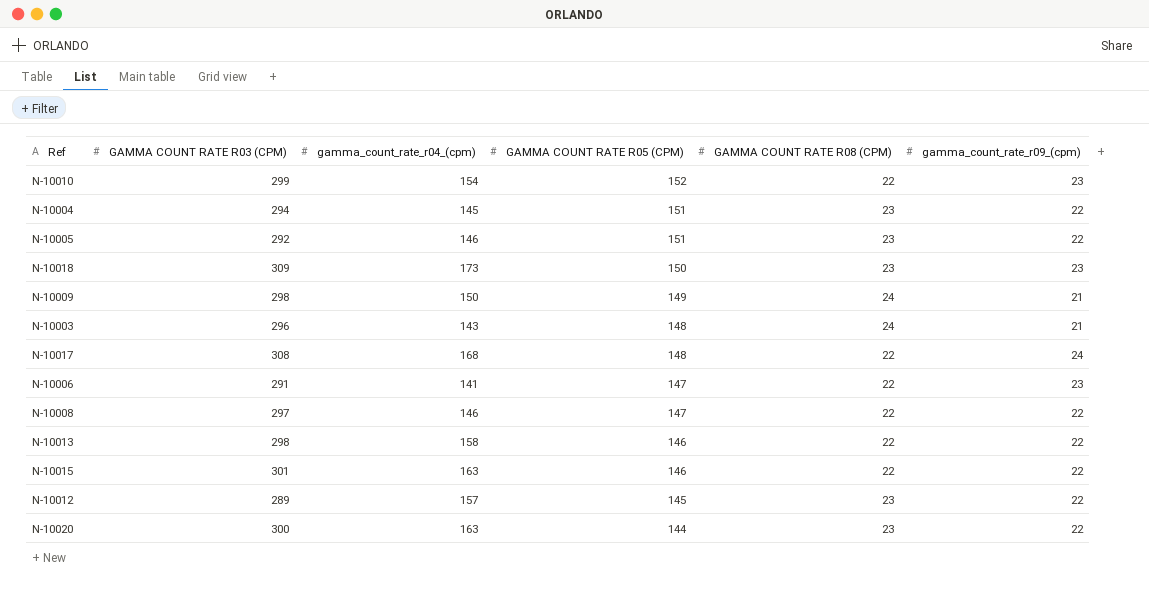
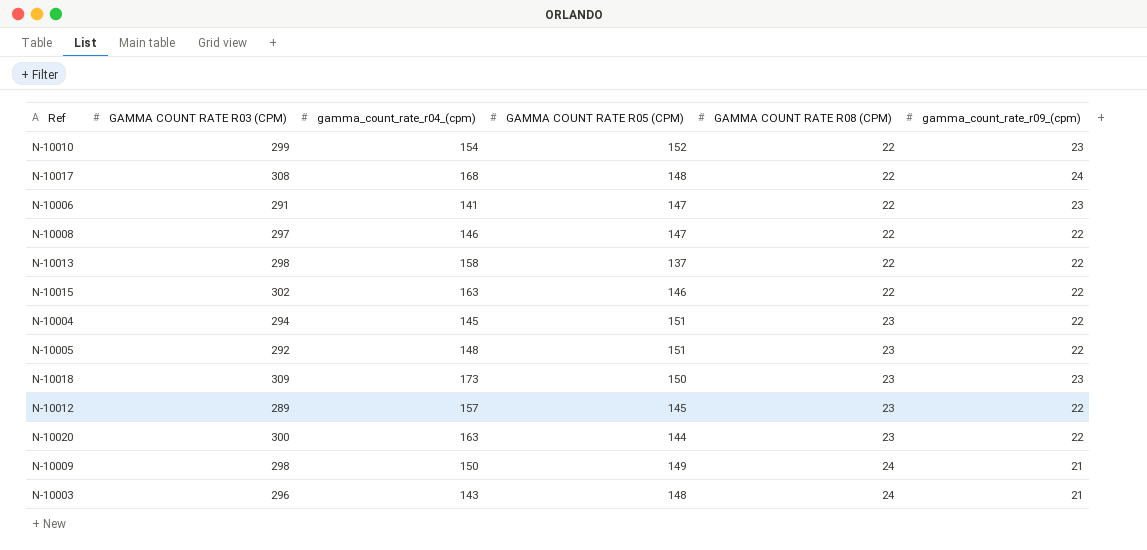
row order: GAMMA COUNT RATE R05 (CPM) descending -> GAMMA COUNT RATE R08 (CPM) ascending
N-10013 | GAMMA COUNT RATE R05 (CPM): 146 -> 137
N-10015 | GAMMA COUNT RATE R03 (CPM): 301 -> 302
N-10005 | gamma_count_rate_r04_(cpm): 146 -> 148

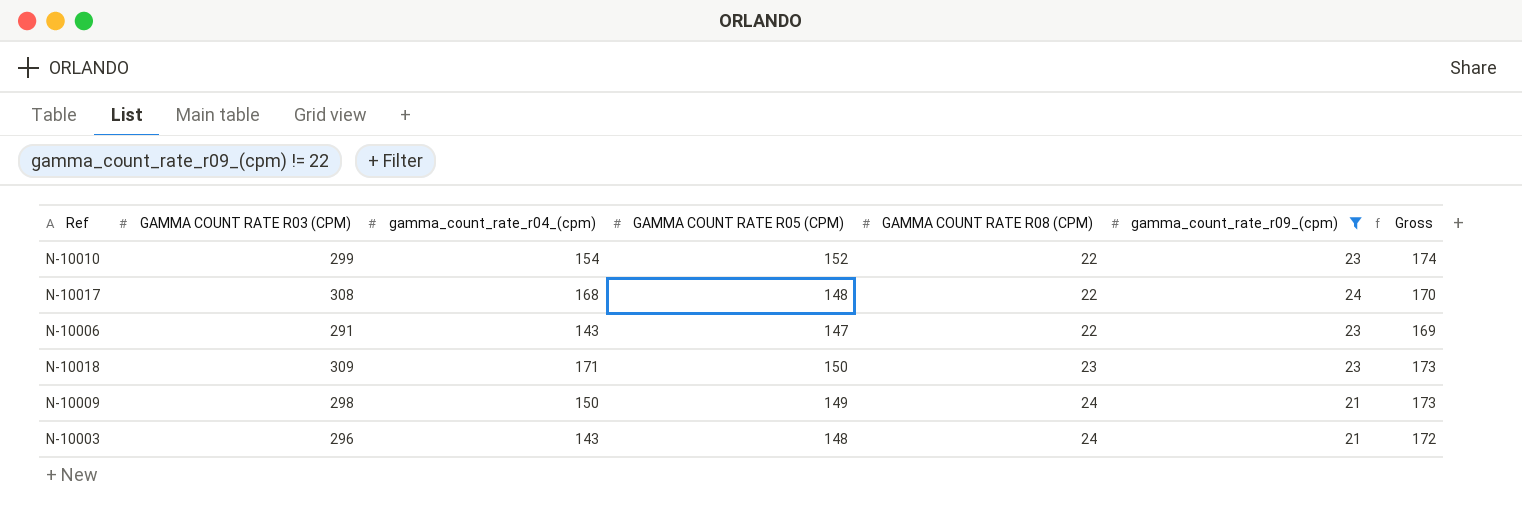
filter: none -> gamma_count_rate_r09_(cpm) != 22
column Gross | formula: none -> [GAMMA COUNT RATE R05 (CPM)] + [GAMMA COUNT RATE R08 (CPM)]
N-10006 | gamma_count_rate_r04_(cpm): 141 -> 143
N-10018 | gamma_count_rate_r04_(cpm): 173 -> 171

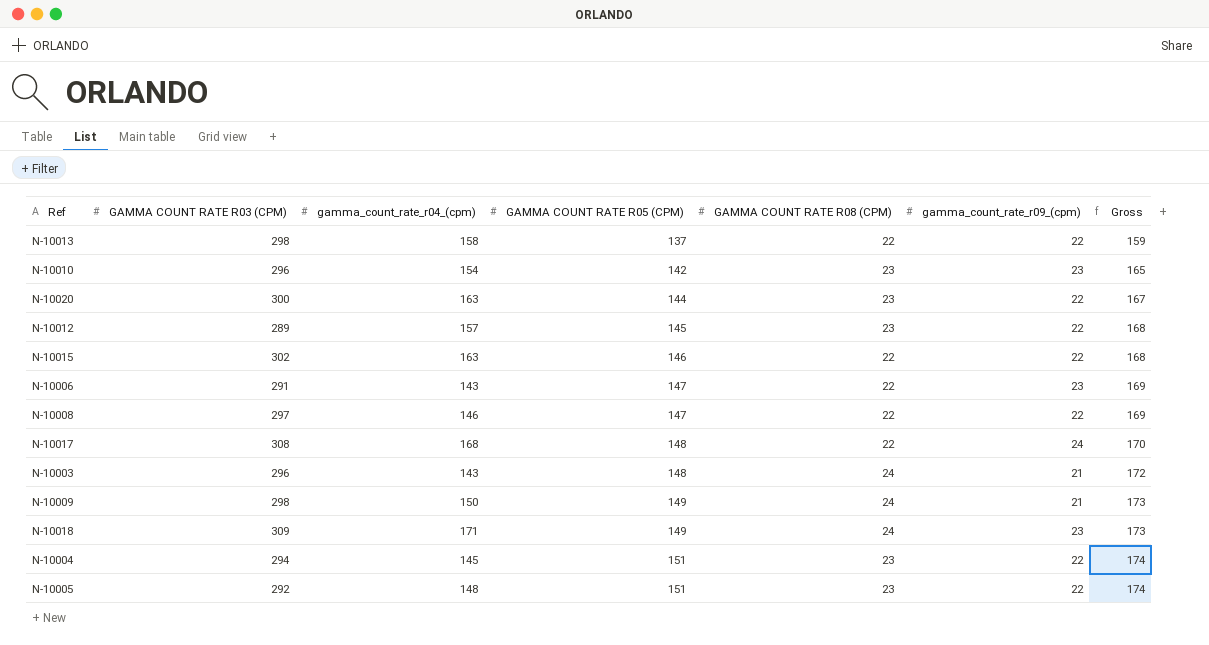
filter: gamma_count_rate_r09_(cpm) != 22 -> none
row order: GAMMA COUNT RATE R08 (CPM) ascending -> GAMMA COUNT RATE R05 (CPM) ascending
N-10010 | GAMMA COUNT RATE R03 (CPM): 299 -> 296
N-10010 | GAMMA COUNT RATE R05 (CPM): 152 -> 142
N-10010 | GAMMA COUNT RATE R08 (CPM): 22 -> 23
N-10010 | Gross: 174 -> 165
N-10018 | GAMMA COUNT RATE R05 (CPM): 150 -> 149
N-10018 | GAMMA COUNT RATE R08 (CPM): 23 -> 24

